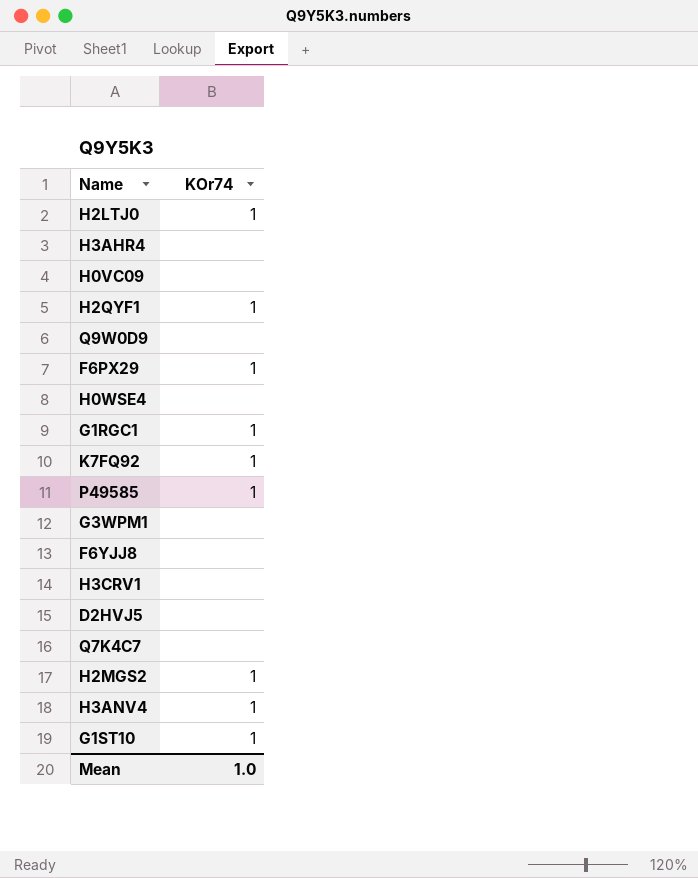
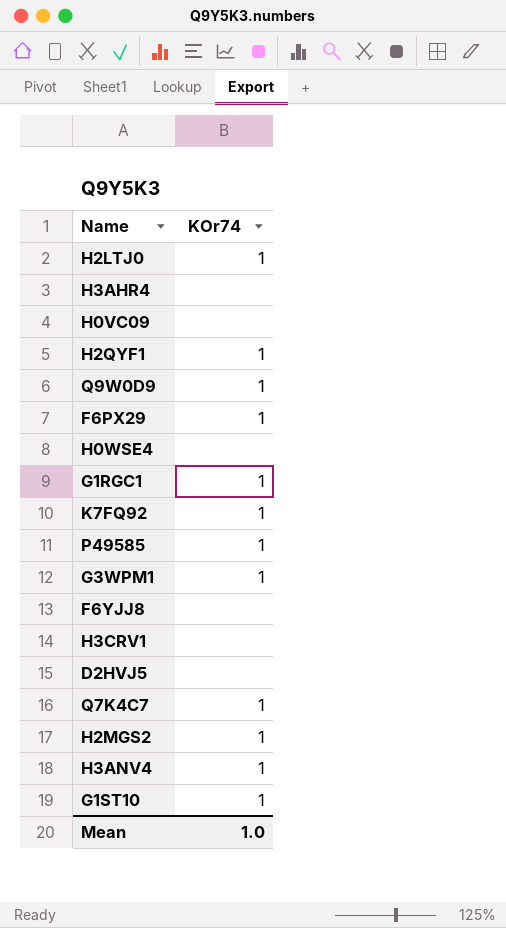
Q9W0D9 | KOr74: none -> 1
G3WPM1 | KOr74: none -> 1
Q7K4C7 | KOr74: none -> 1

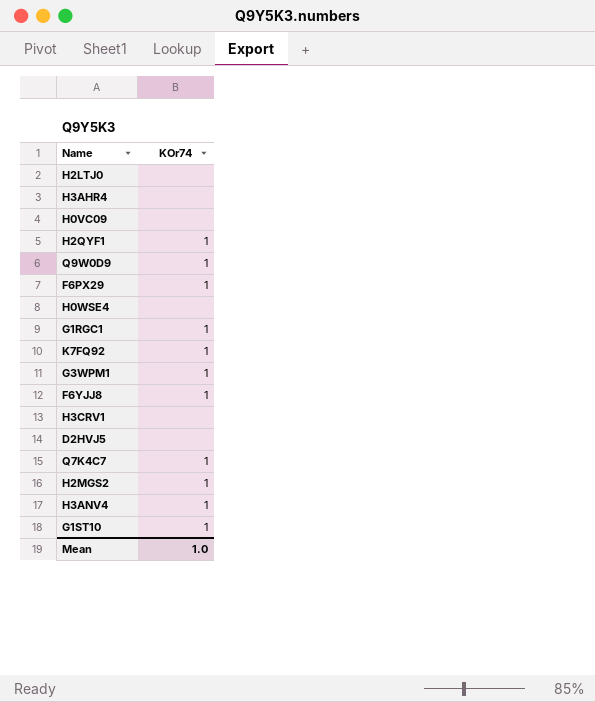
row P49585: 1 -> none
H2LTJ0 | KOr74: 1 -> none
F6YJJ8 | KOr74: none -> 1

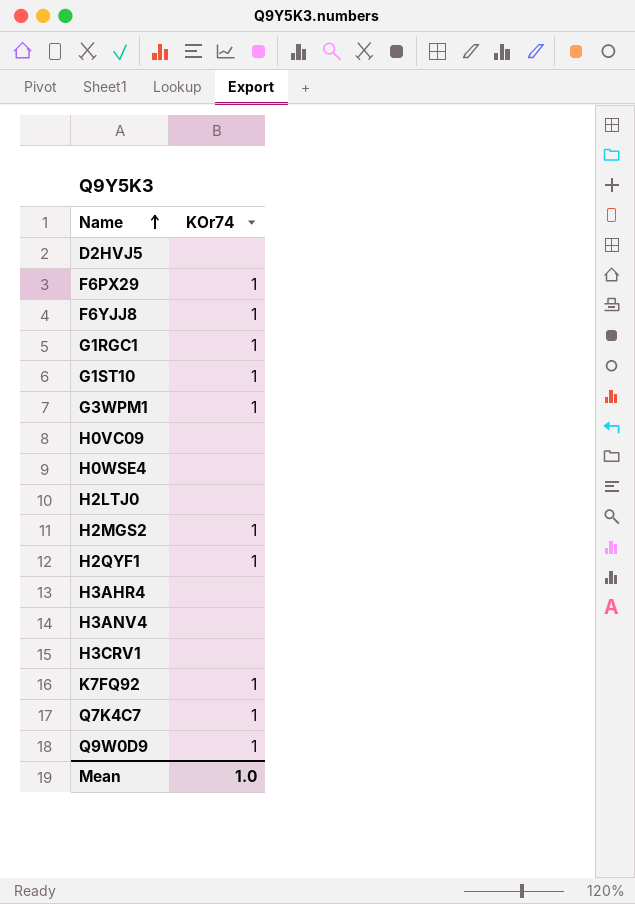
row order: none -> Name ascending
H3ANV4 | KOr74: 1 -> none

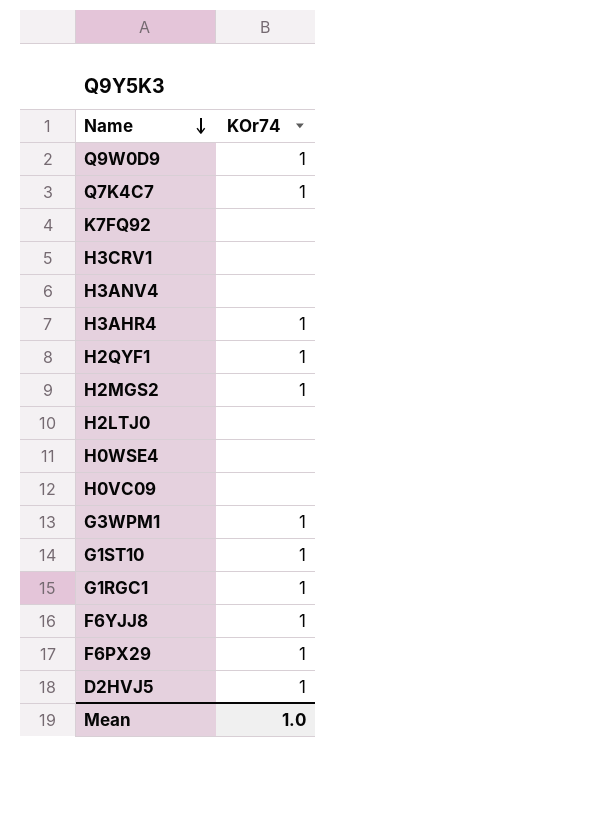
row order: Name ascending -> Name descending
K7FQ92 | KOr74: 1 -> none
H3AHR4 | KOr74: none -> 1
D2HVJ5 | KOr74: none -> 1

